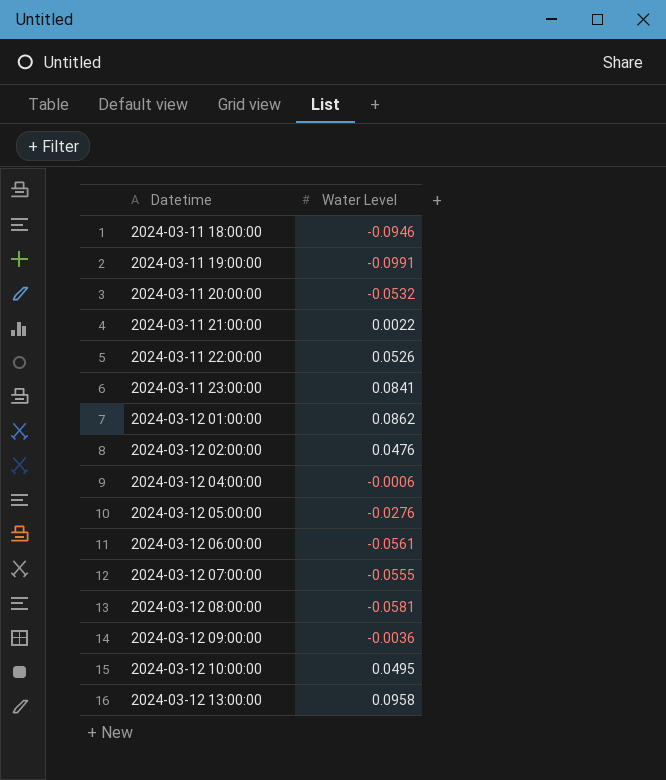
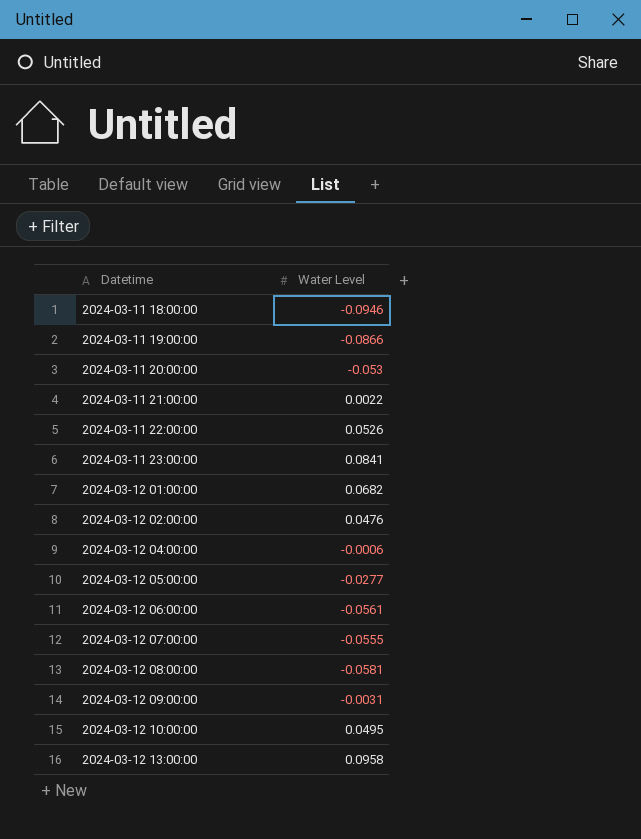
2024-03-11 19:00:00 | Water Level: -0.0991 -> -0.0866
2024-03-11 20:00:00 | Water Level: -0.0532 -> -0.053
2024-03-12 01:00:00 | Water Level: 0.0862 -> 0.0682
2024-03-12 05:00:00 | Water Level: -0.0276 -> -0.0277
2024-03-12 09:00:00 | Water Level: -0.0036 -> -0.0031

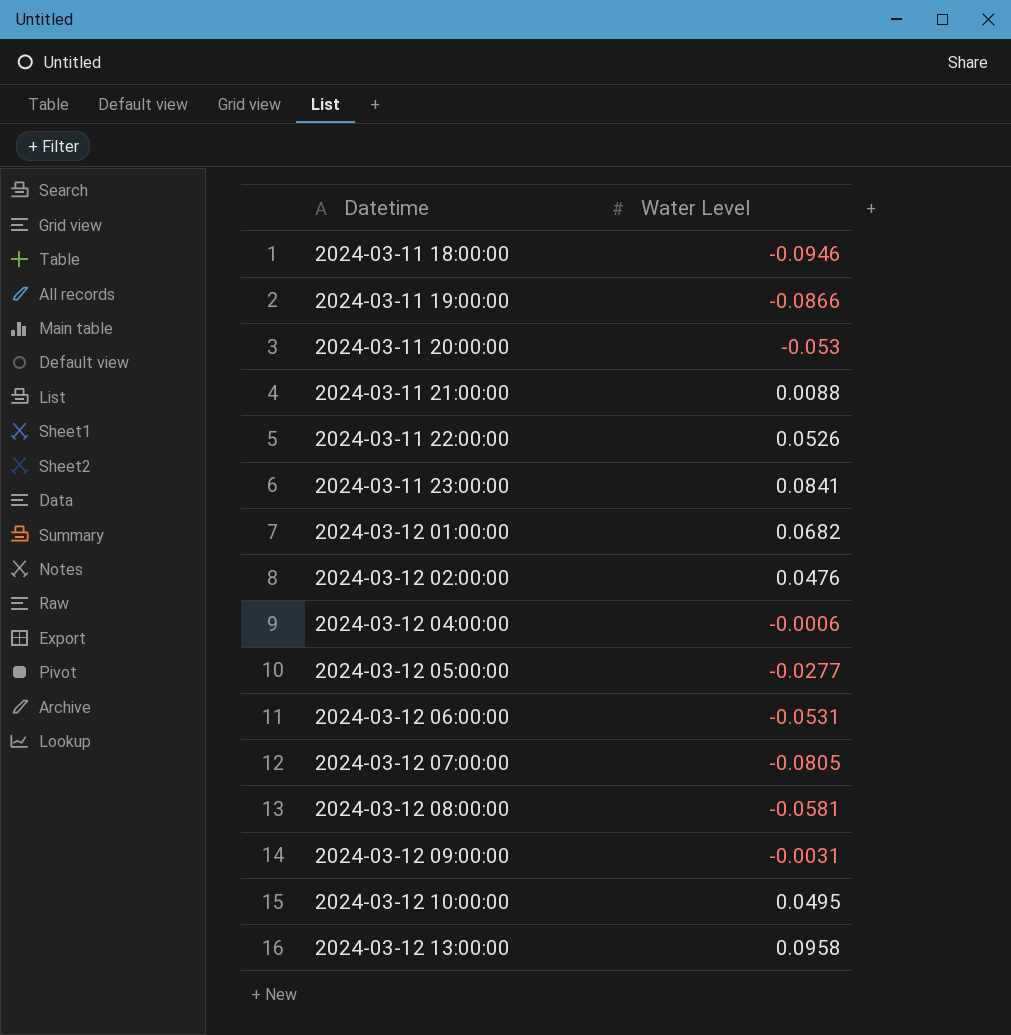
2024-03-11 21:00:00 | Water Level: 0.0022 -> 0.0088
2024-03-12 06:00:00 | Water Level: -0.0561 -> -0.0531
2024-03-12 07:00:00 | Water Level: -0.0555 -> -0.0805

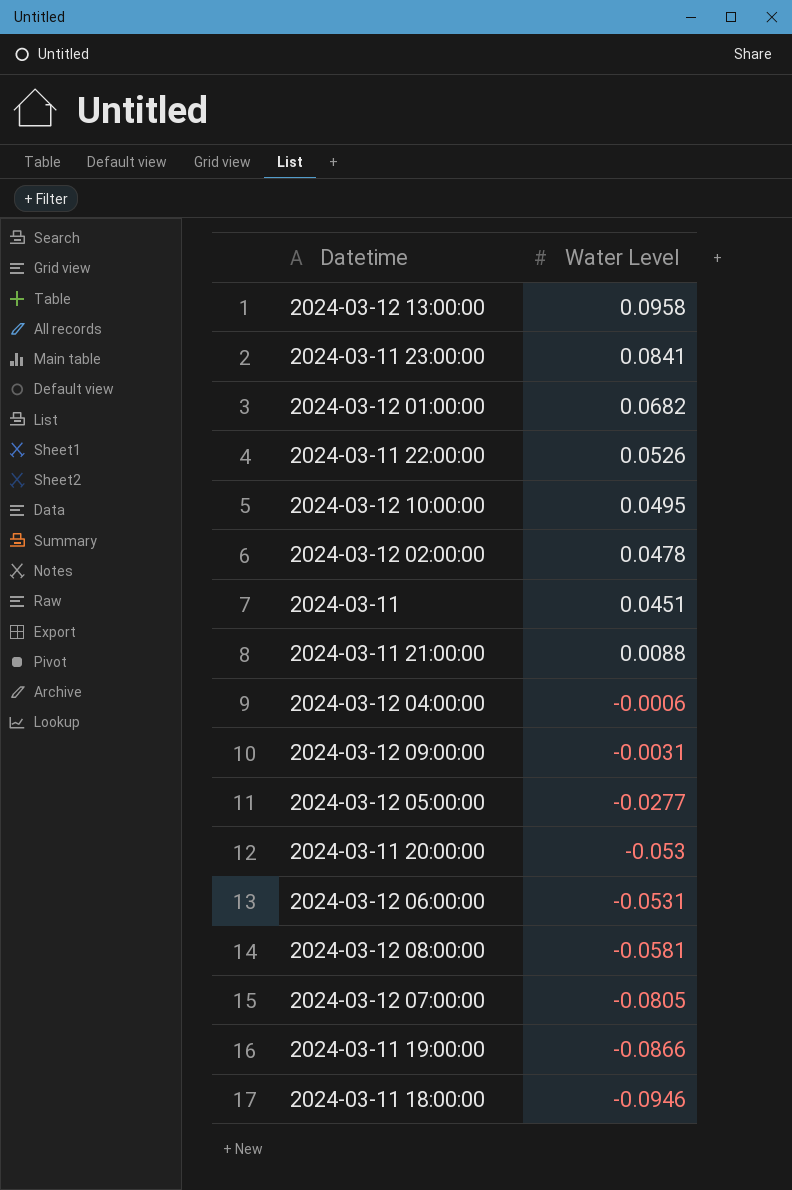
row order: Datetime ascending -> Water Level descending
2024-03-12 02:00:00 | Water Level: 0.0476 -> 0.0478
row 2024-03-11: none -> 0.0451

